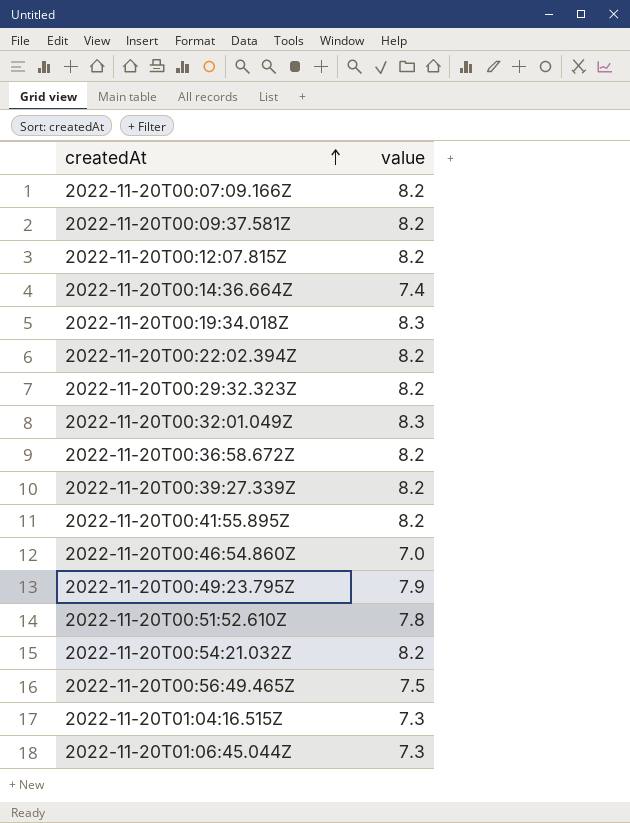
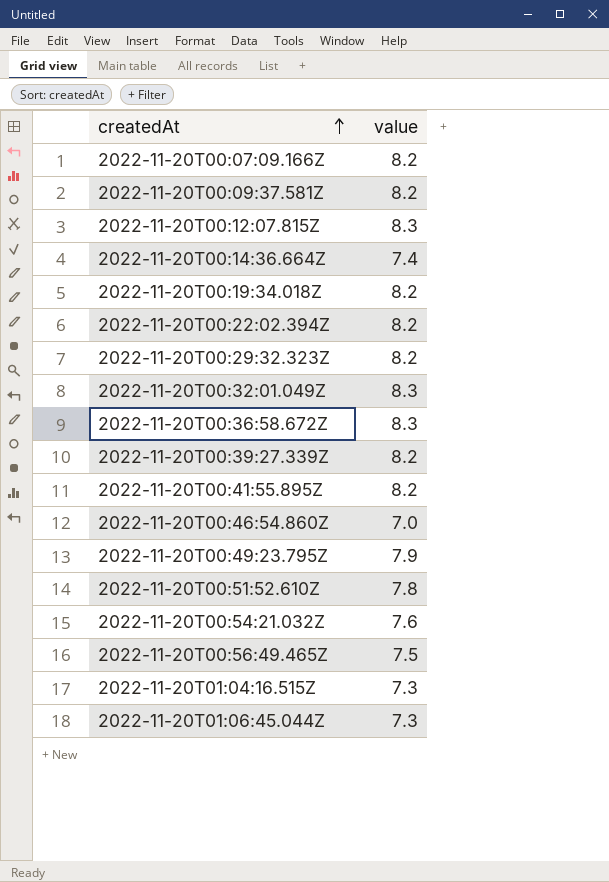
2022-11-20T00:12:07.815Z | value: 8.2 -> 8.3
2022-11-20T00:19:34.018Z | value: 8.3 -> 8.2
2022-11-20T00:36:58.672Z | value: 8.2 -> 8.3
2022-11-20T00:54:21.032Z | value: 8.2 -> 7.6

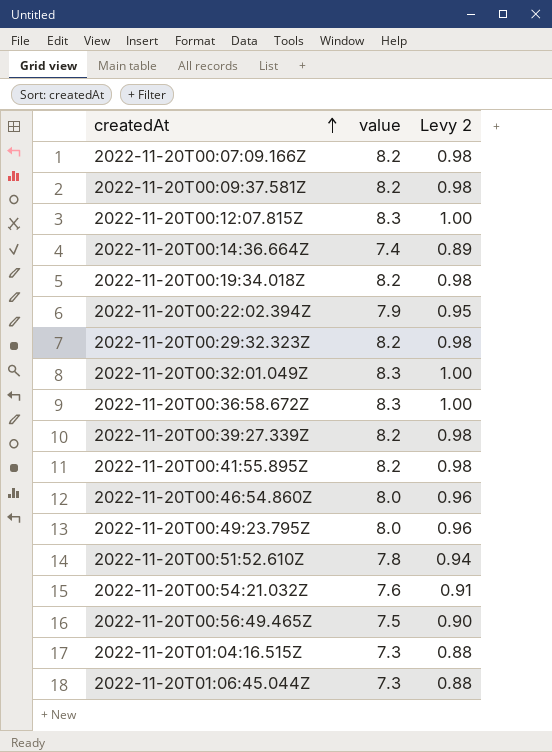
column Levy 2 | formula: none -> [value] * 0.12
2022-11-20T00:22:02.394Z | value: 8.2 -> 7.9
2022-11-20T00:46:54.860Z | value: 7.0 -> 8.0
2022-11-20T00:49:23.795Z | value: 7.9 -> 8.0

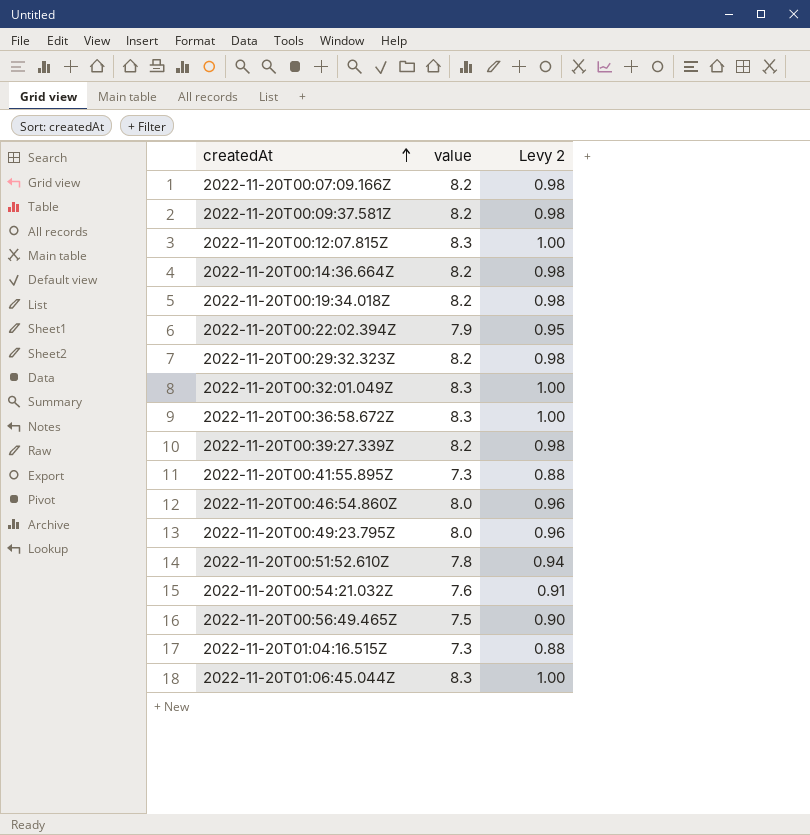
2022-11-20T00:14:36.664Z | value: 7.4 -> 8.2
2022-11-20T00:14:36.664Z | Levy 2: 0.89 -> 0.98
2022-11-20T00:41:55.895Z | value: 8.2 -> 7.3
2022-11-20T00:41:55.895Z | Levy 2: 0.98 -> 0.88
2022-11-20T01:06:45.044Z | value: 7.3 -> 8.3
2022-11-20T01:06:45.044Z | Levy 2: 0.88 -> 1.00

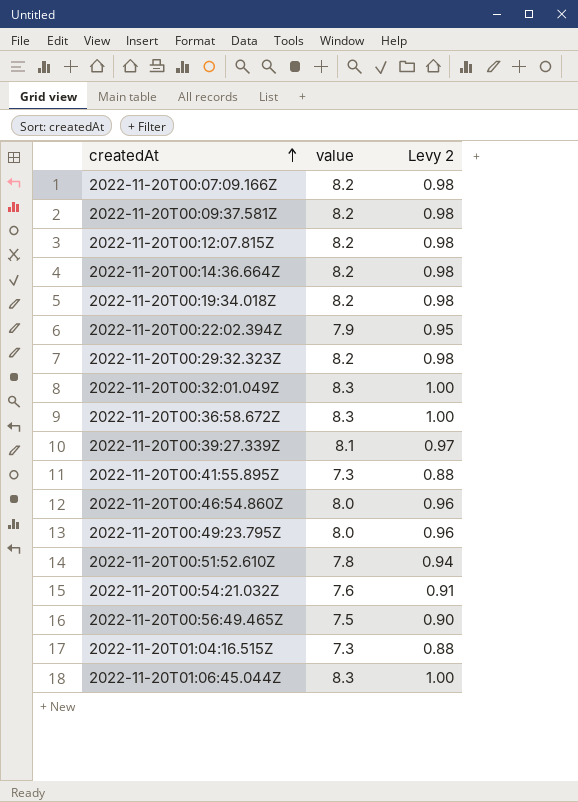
2022-11-20T00:12:07.815Z | value: 8.3 -> 8.2
2022-11-20T00:12:07.815Z | Levy 2: 1.00 -> 0.98
2022-11-20T00:39:27.339Z | value: 8.2 -> 8.1
2022-11-20T00:39:27.339Z | Levy 2: 0.98 -> 0.97

